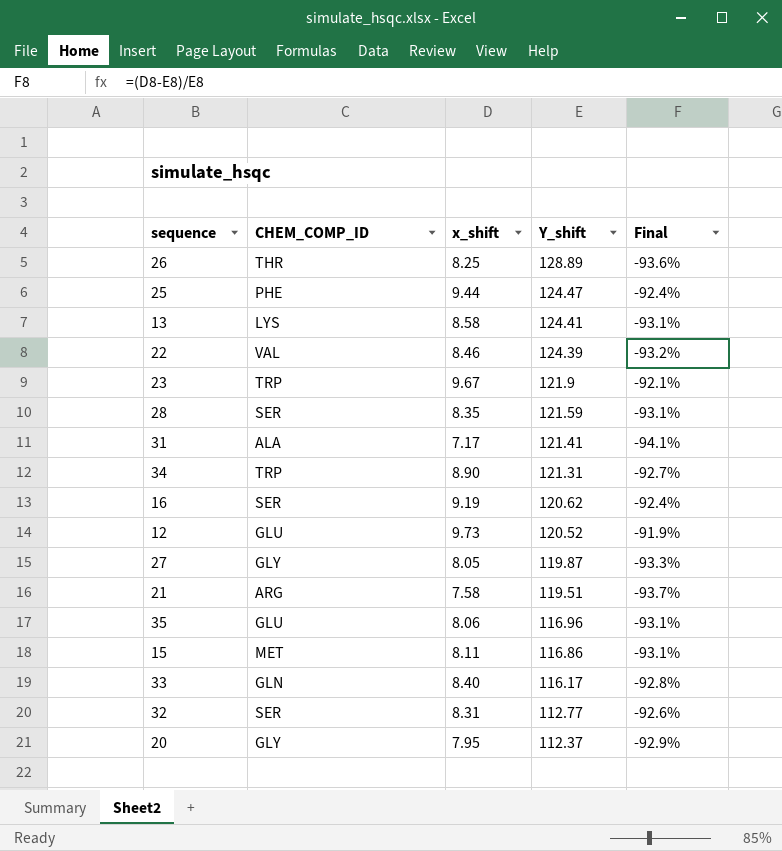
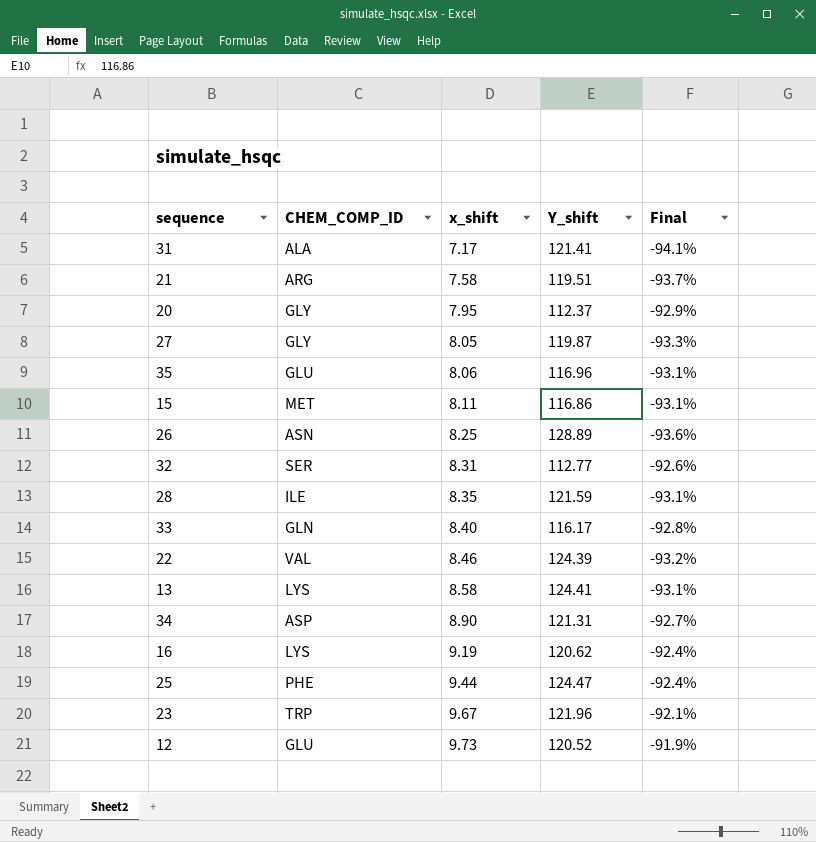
row order: Y_shift descending -> x_shift ascending
26 | CHEM_COMP_ID: THR -> ASN
28 | CHEM_COMP_ID: SER -> ILE
34 | CHEM_COMP_ID: TRP -> ASP
16 | CHEM_COMP_ID: SER -> LYS
23 | Y_shift: 121.9 -> 121.96

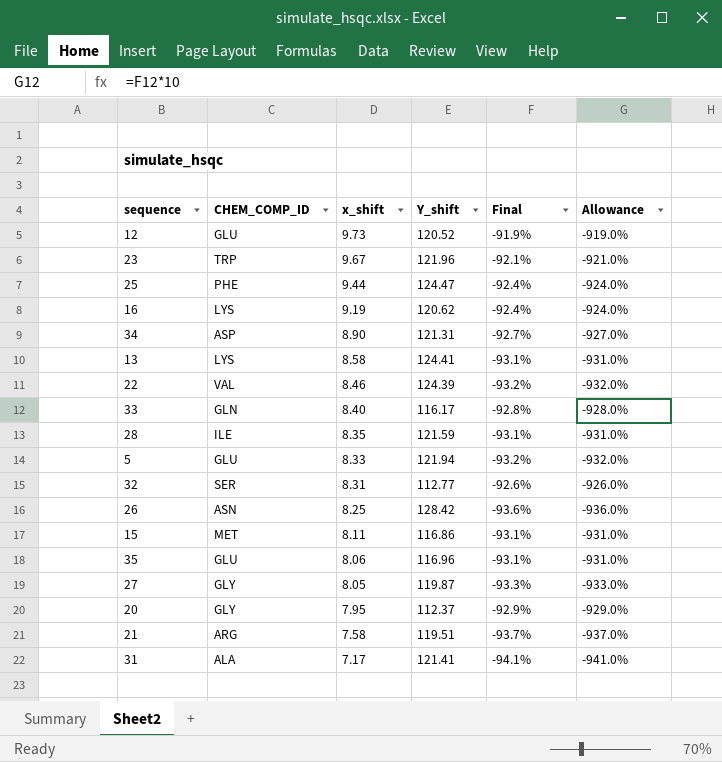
row order: x_shift ascending -> x_shift descending
column Allowance | formula: none -> [Final] * 10
row 5: none -> GLU | 8.33 | 121.94 | -93.2% | -932.0%
26 | Y_shift: 128.89 -> 128.42

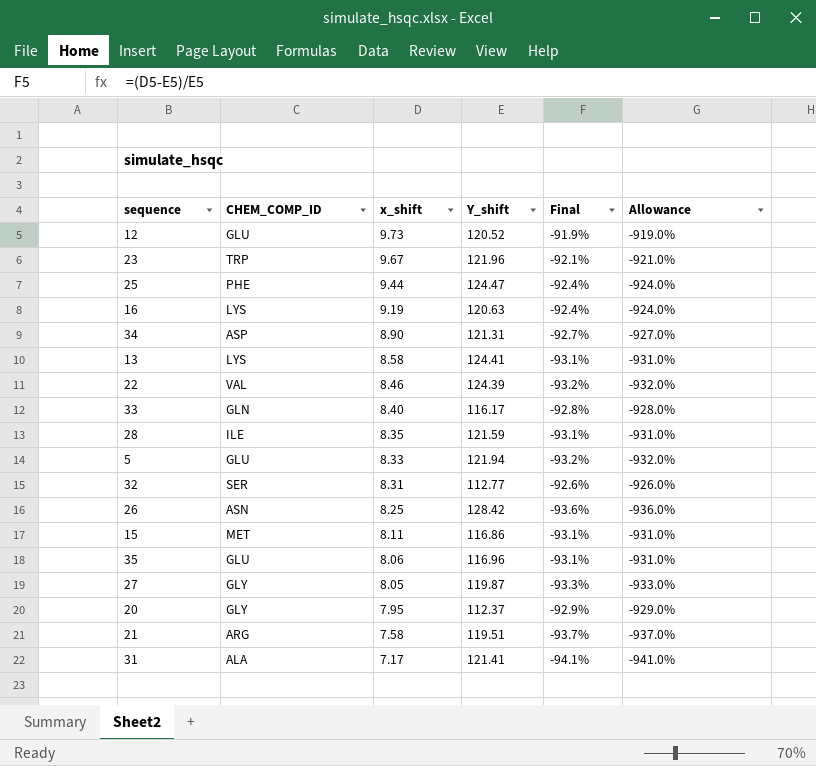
16 | Y_shift: 120.62 -> 120.63

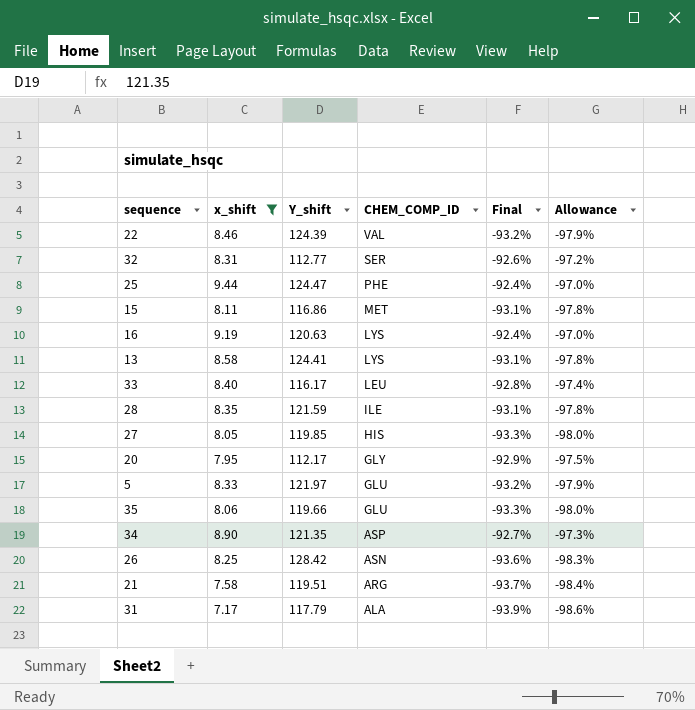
filter: none -> x_shift <= 9.44
row order: x_shift descending -> CHEM_COMP_ID descending
column CHEM_COMP_ID | position: 2 -> 4
column Allowance | formula: [Final] * 10 -> [Final] * 1.05
33 | CHEM_COMP_ID: GLN -> LEU
27 | Y_shift: 119.87 -> 119.85
27 | CHEM_COMP_ID: GLY -> HIS
20 | Y_shift: 112.37 -> 112.17
5 | Y_shift: 121.94 -> 121.97
35 | Y_shift: 116.96 -> 119.66
35 | Final: -93.1% -> -93.3%
34 | Y_shift: 121.31 -> 121.35
31 | Y_shift: 121.41 -> 117.79
31 | Final: -94.1% -> -93.9%

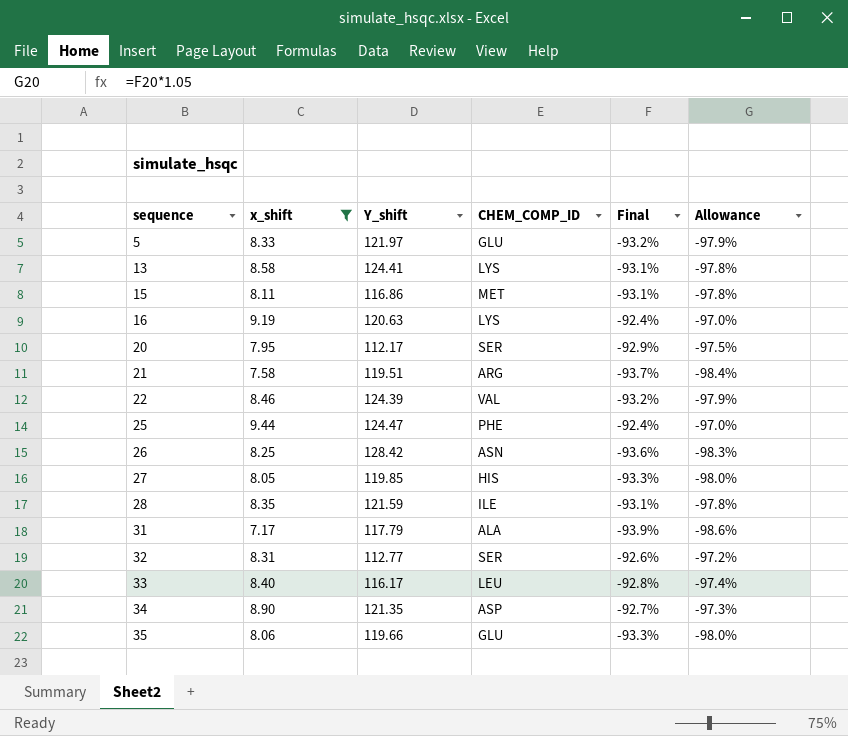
row order: CHEM_COMP_ID descending -> sequence ascending
20 | CHEM_COMP_ID: GLY -> SER

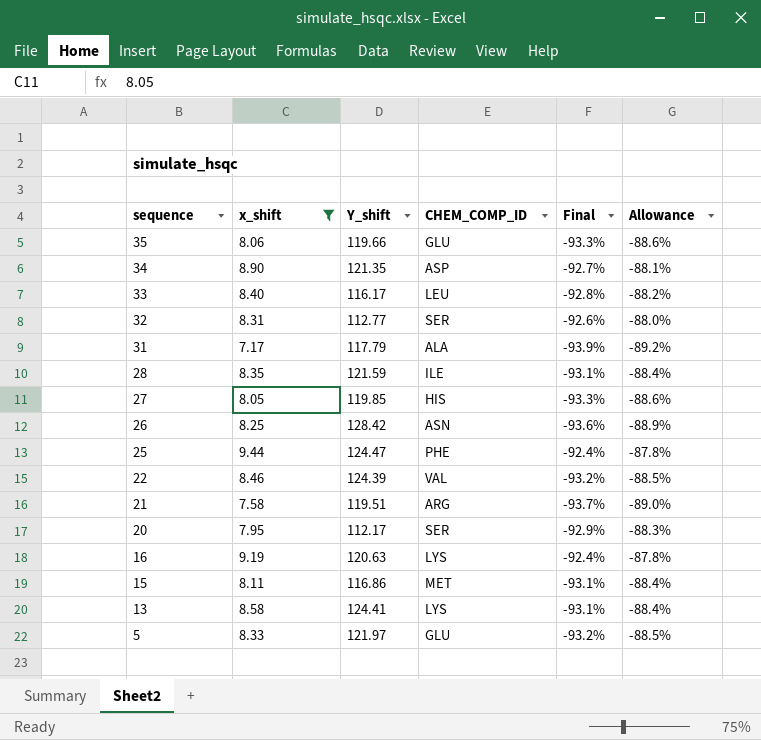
row order: sequence ascending -> sequence descending
column Allowance | formula: [Final] * 1.05 -> [Final] * 0.95

